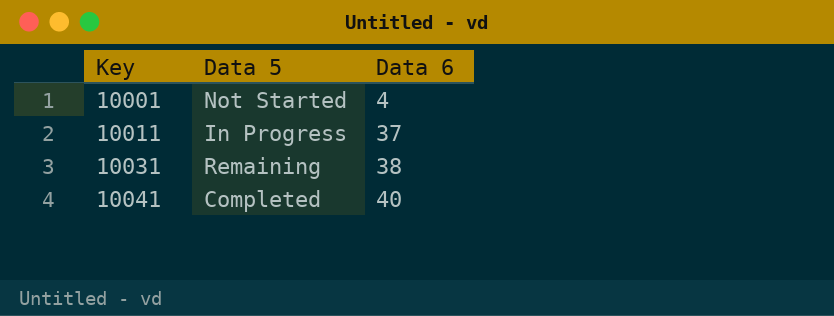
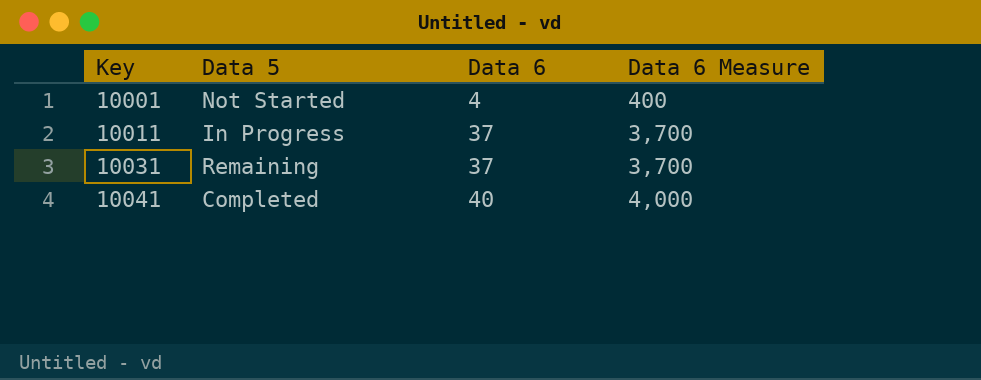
column Data 6 Measure | formula: none -> [Data 6] * 100
10031 | Data 6: 38 -> 37

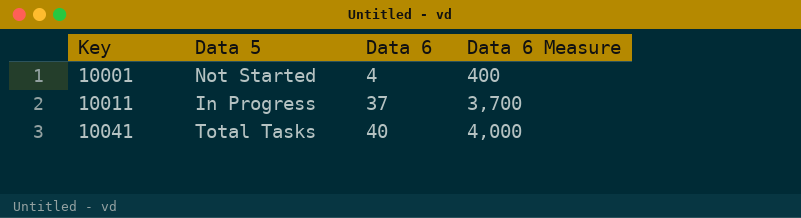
row 10031: Remaining | 37 | 3,700 -> none
10041 | Data 5: Completed -> Total Tasks

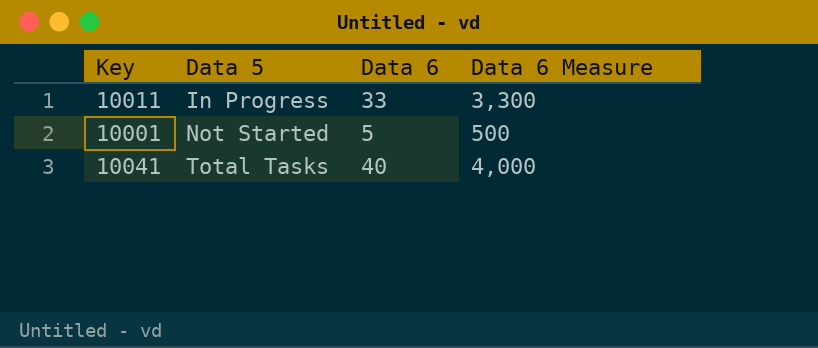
row order: Key ascending -> Data 5 ascending
10011 | Data 6: 37 -> 33
10011 | Data 6 Measure: 3,700 -> 3,300
10001 | Data 6: 4 -> 5
10001 | Data 6 Measure: 400 -> 500

